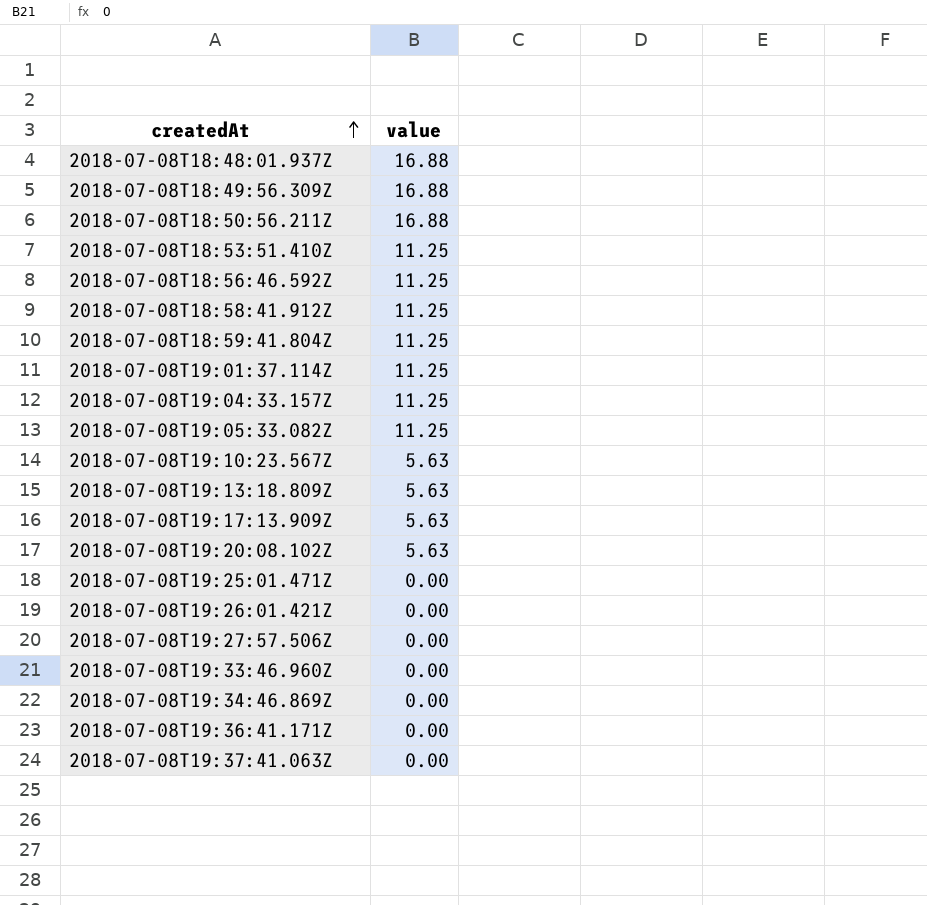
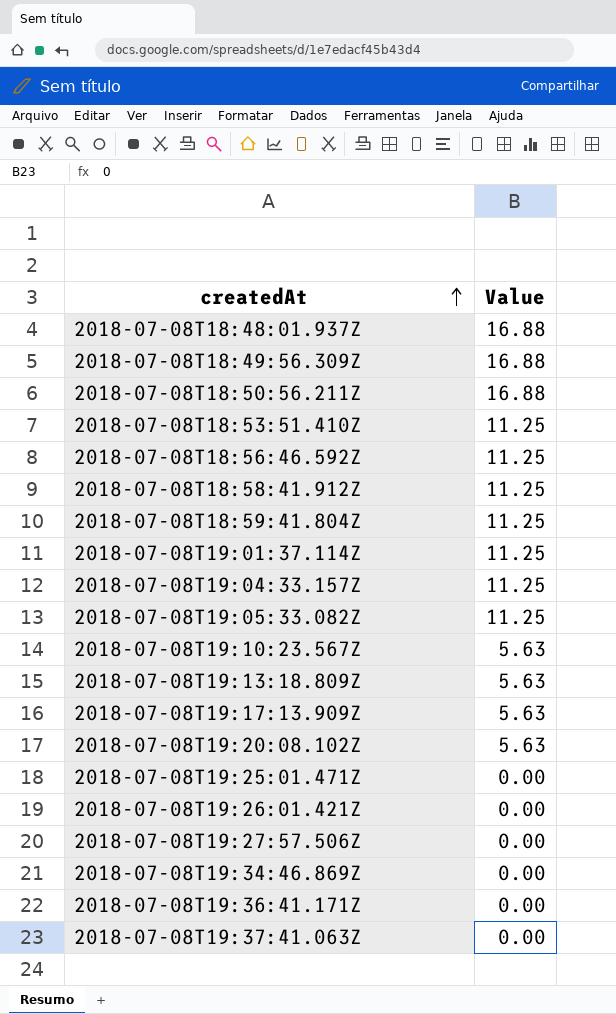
column name: value -> Value
row 2018-07-08T19:33:46.960Z: 0.00 -> none

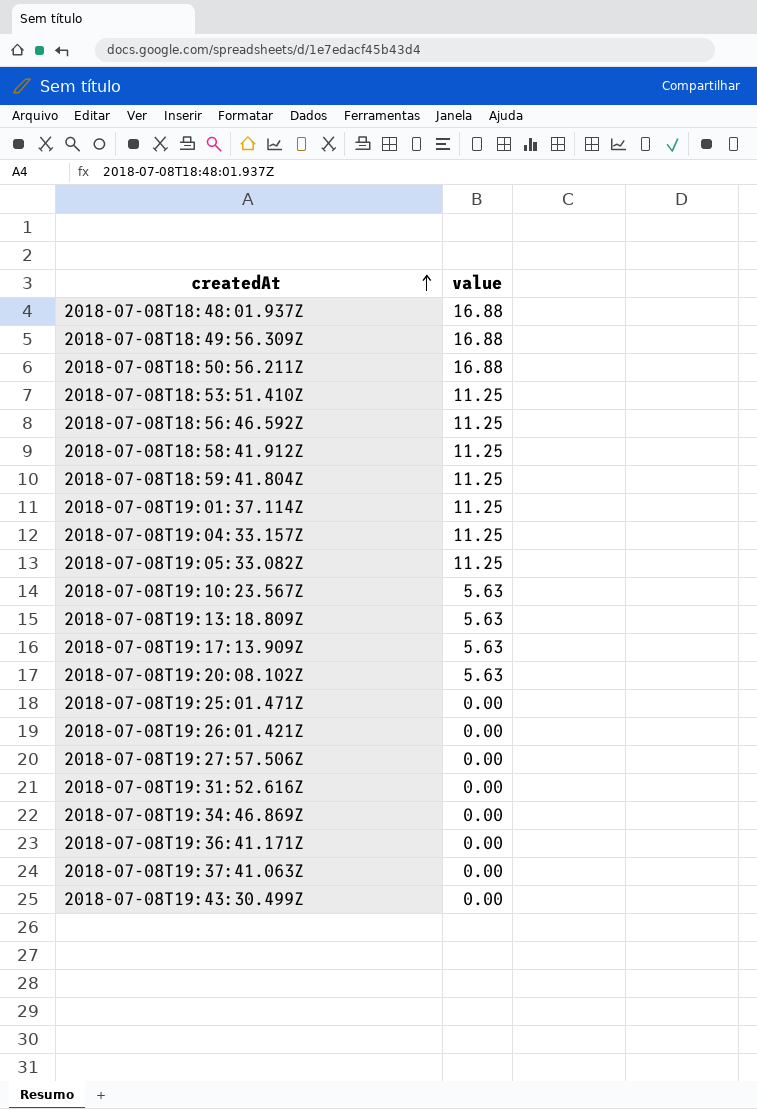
column name: Value -> value
row 2018-07-08T19:31:52.616Z: none -> 0.00
row 2018-07-08T19:43:30.499Z: none -> 0.00

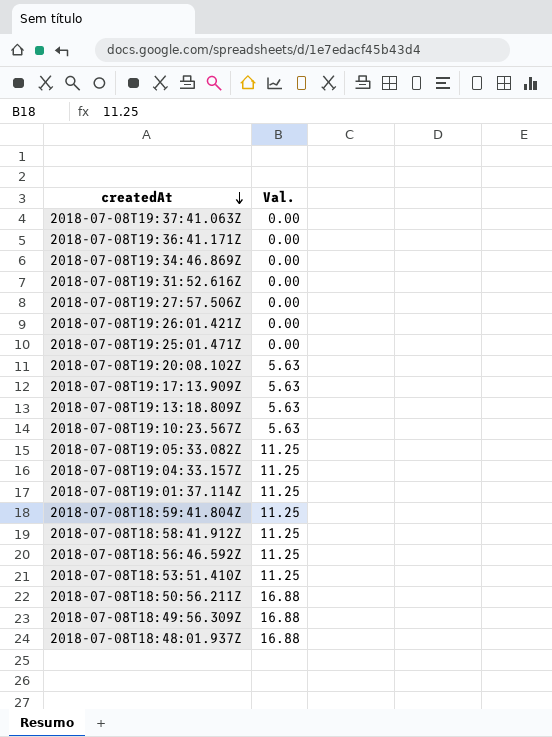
row order: createdAt ascending -> createdAt descending
column name: value -> Val.
row 2018-07-08T19:43:30.499Z: 0.00 -> none

